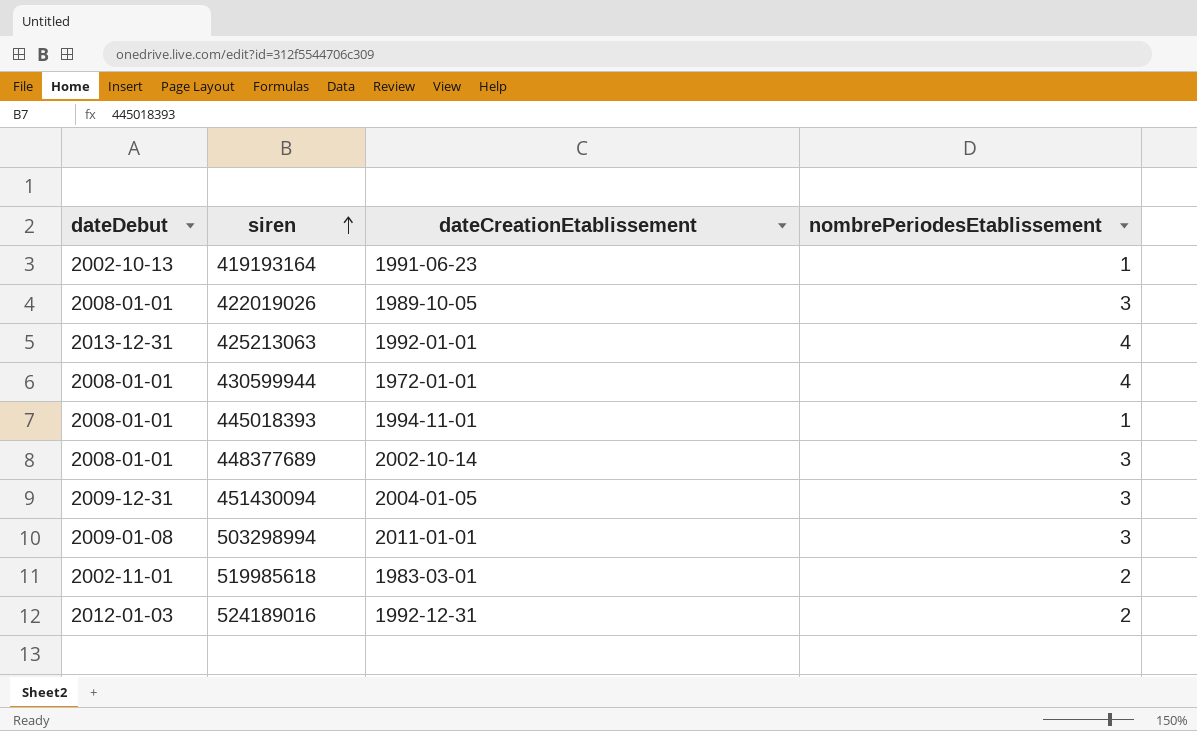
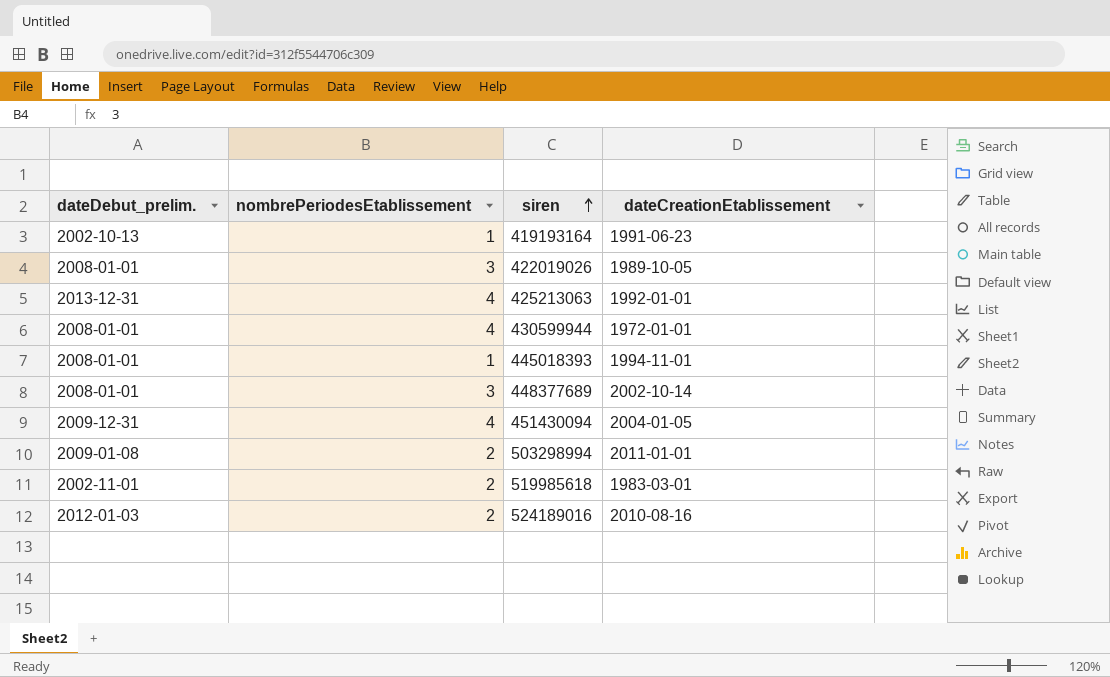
column name: dateDebut -> dateDebut_prelim.
column nombrePeriodesEtablissement | position: 4 -> 2
451430094 | nombrePeriodesEtablissement: 3 -> 4
503298994 | nombrePeriodesEtablissement: 3 -> 2
524189016 | dateCreationEtablissement: 1992-12-31 -> 2010-08-16

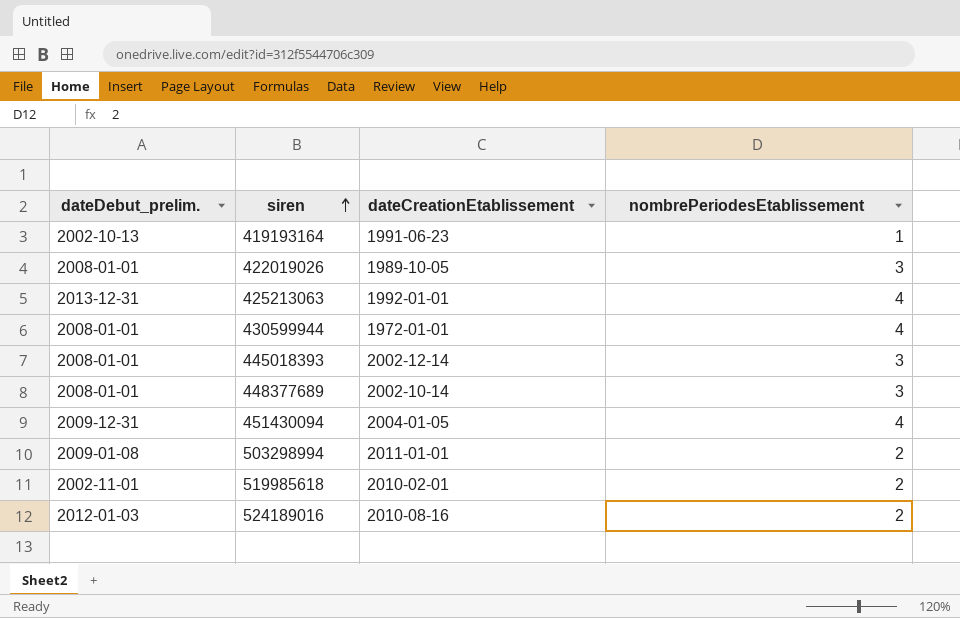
column nombrePeriodesEtablissement | position: 2 -> 4
445018393 | dateCreationEtablissement: 1994-11-01 -> 2002-12-14
445018393 | nombrePeriodesEtablissement: 1 -> 3
519985618 | dateCreationEtablissement: 1983-03-01 -> 2010-02-01

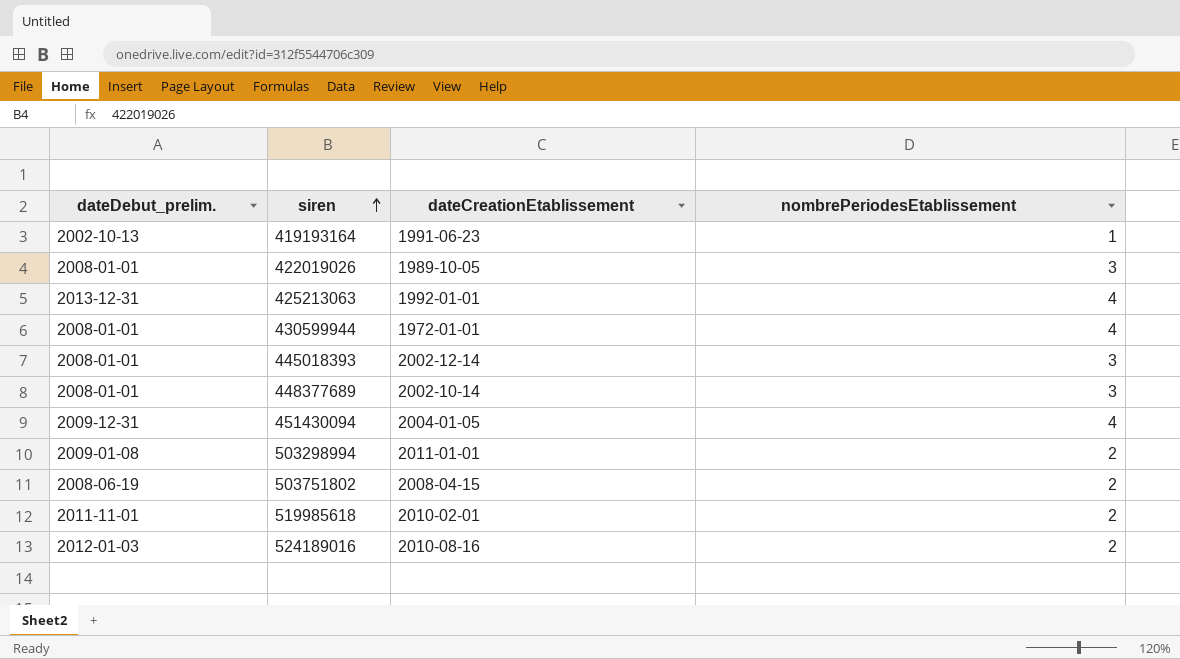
row 503751802: none -> 2008-06-19 | 2008-04-15 | 2
519985618 | dateDebut_prelim.: 2002-11-01 -> 2011-11-01

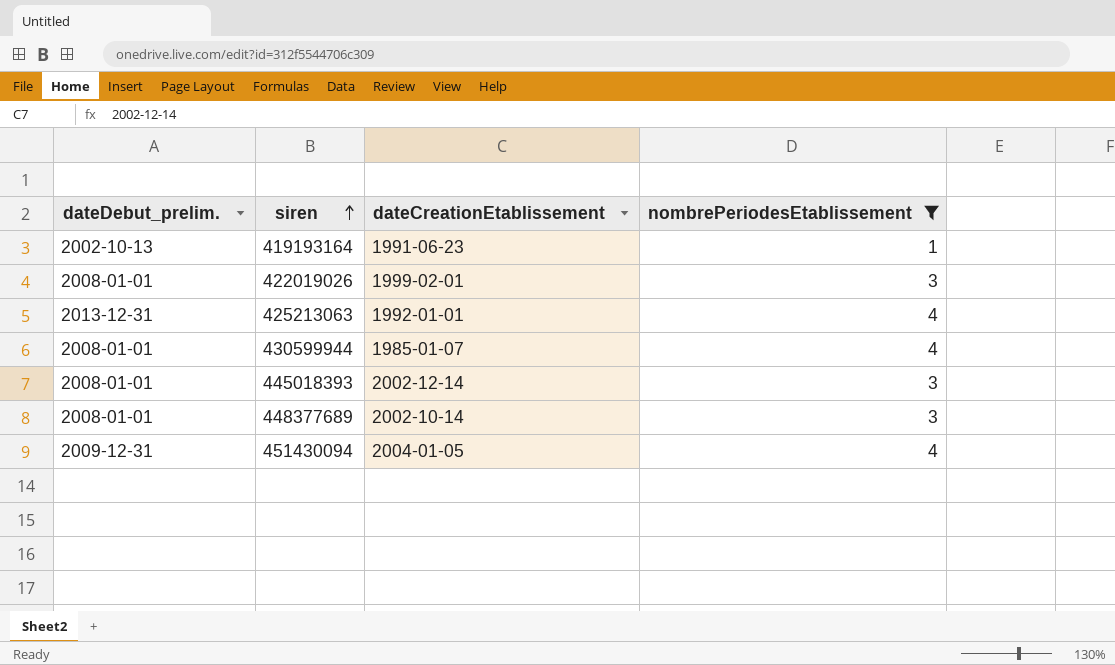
filter: none -> nombrePeriodesEtablissement != 2
422019026 | dateCreationEtablissement: 1989-10-05 -> 1999-02-01
430599944 | dateCreationEtablissement: 1972-01-01 -> 1985-01-07

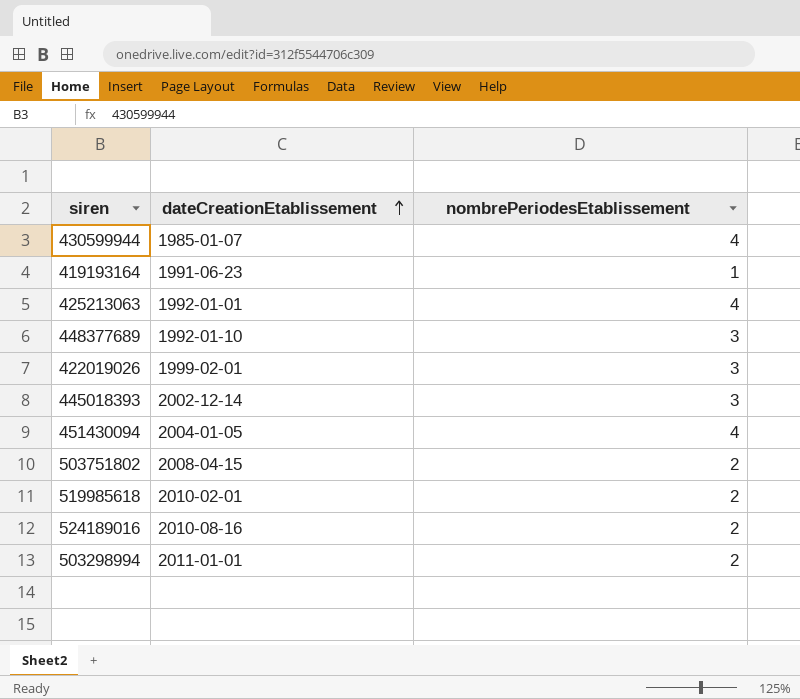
filter: nombrePeriodesEtablissement != 2 -> none
row order: siren ascending -> dateCreationEtablissement ascending
column dateDebut_prelim. | position: 1 -> none
448377689 | dateCreationEtablissement: 2002-10-14 -> 1992-01-10

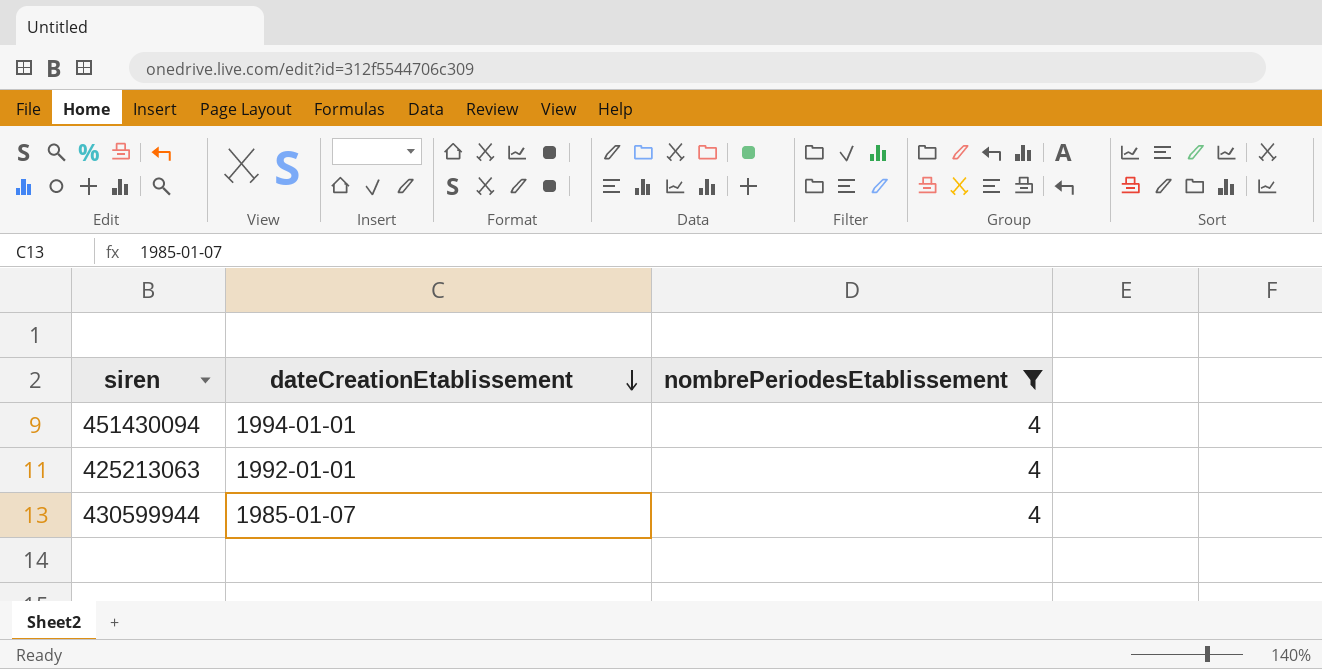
filter: none -> nombrePeriodesEtablissement = 4
row order: dateCreationEtablissement ascending -> dateCreationEtablissement descending
451430094 | dateCreationEtablissement: 2004-01-05 -> 1994-01-01

